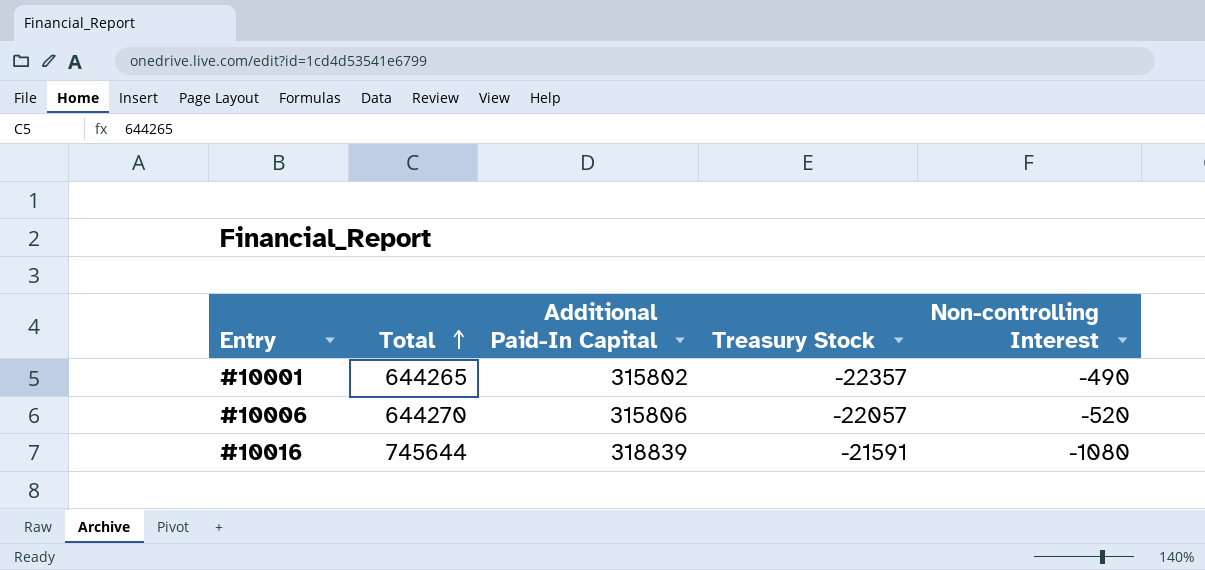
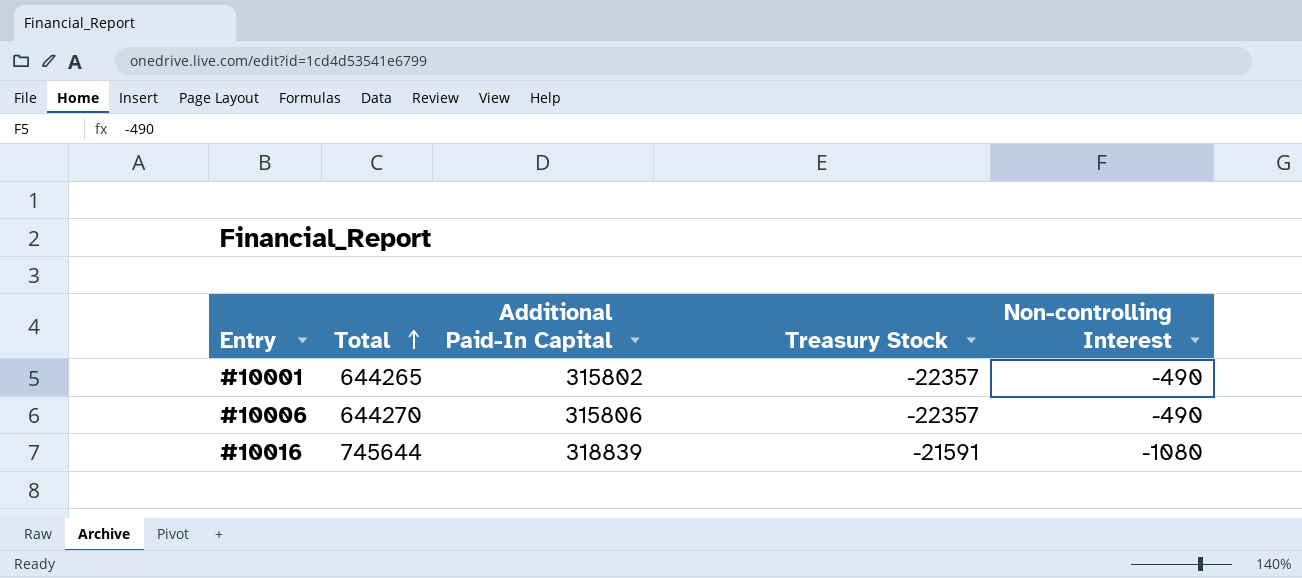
#10006 | Treasury Stock: -22057 -> -22357
#10006 | Non-controlling Interest: -520 -> -490

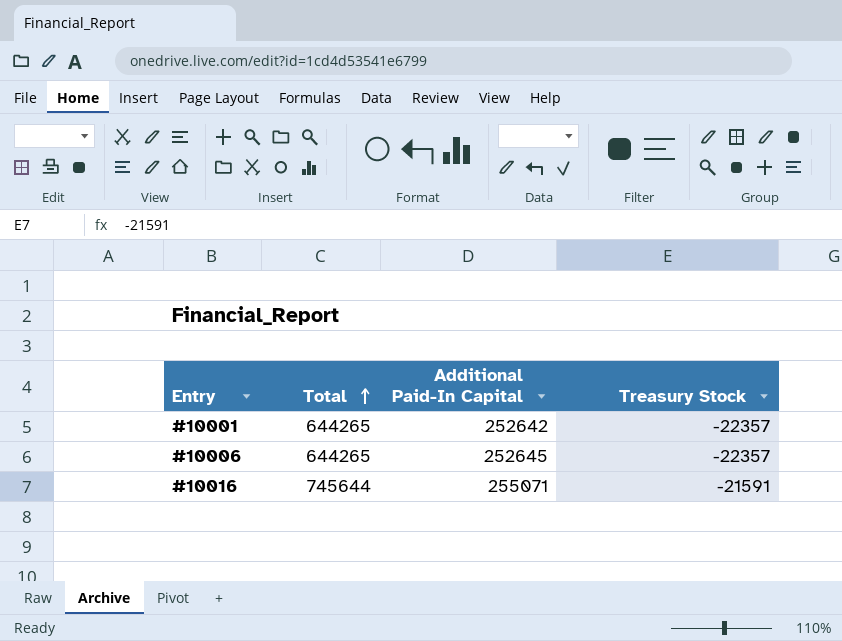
column Non-controlling Interest | position: 5 -> none
#10001 | Additional Paid-In Capital: 315802 -> 252642
#10006 | Total: 644270 -> 644265
#10006 | Additional Paid-In Capital: 315806 -> 252645
#10016 | Additional Paid-In Capital: 318839 -> 255071

